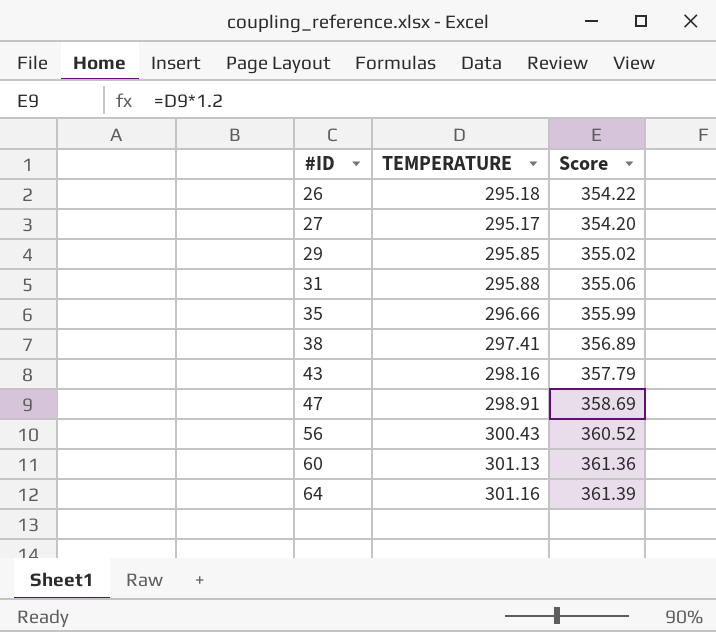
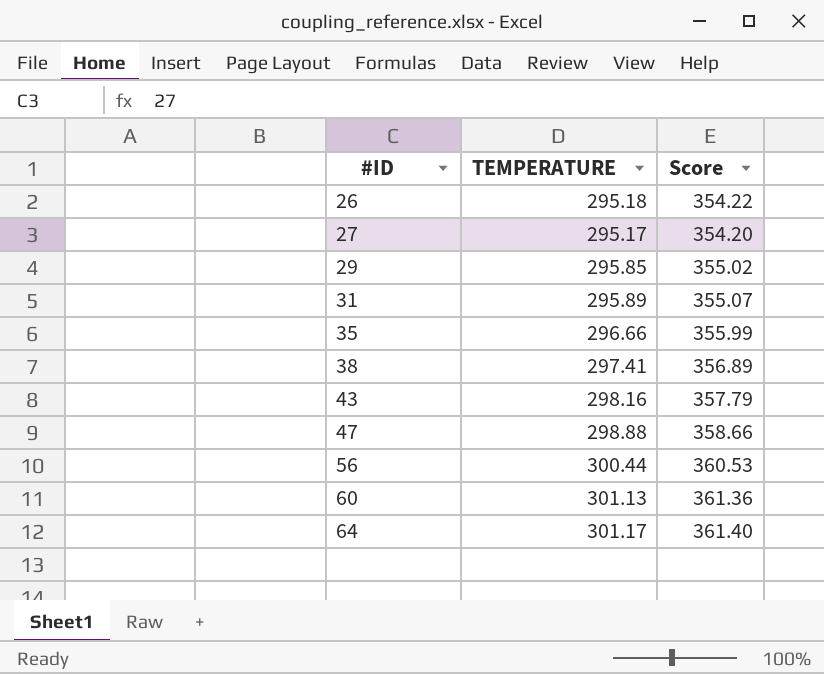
31 | TEMPERATURE: 295.88 -> 295.89
31 | Score: 355.06 -> 355.07
47 | TEMPERATURE: 298.91 -> 298.88
47 | Score: 358.69 -> 358.66
56 | TEMPERATURE: 300.43 -> 300.44
56 | Score: 360.52 -> 360.53
64 | TEMPERATURE: 301.16 -> 301.17
64 | Score: 361.39 -> 361.40

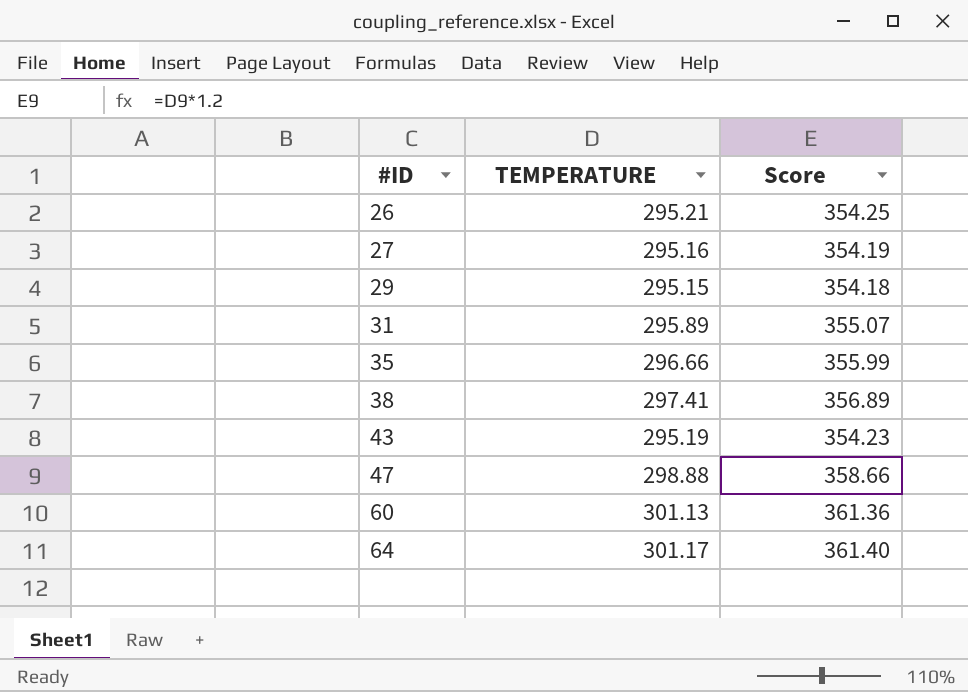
row 56: 300.44 | 360.53 -> none
26 | TEMPERATURE: 295.18 -> 295.21
26 | Score: 354.22 -> 354.25
27 | TEMPERATURE: 295.17 -> 295.16
27 | Score: 354.20 -> 354.19
29 | TEMPERATURE: 295.85 -> 295.15
29 | Score: 355.02 -> 354.18
43 | TEMPERATURE: 298.16 -> 295.19
43 | Score: 357.79 -> 354.23

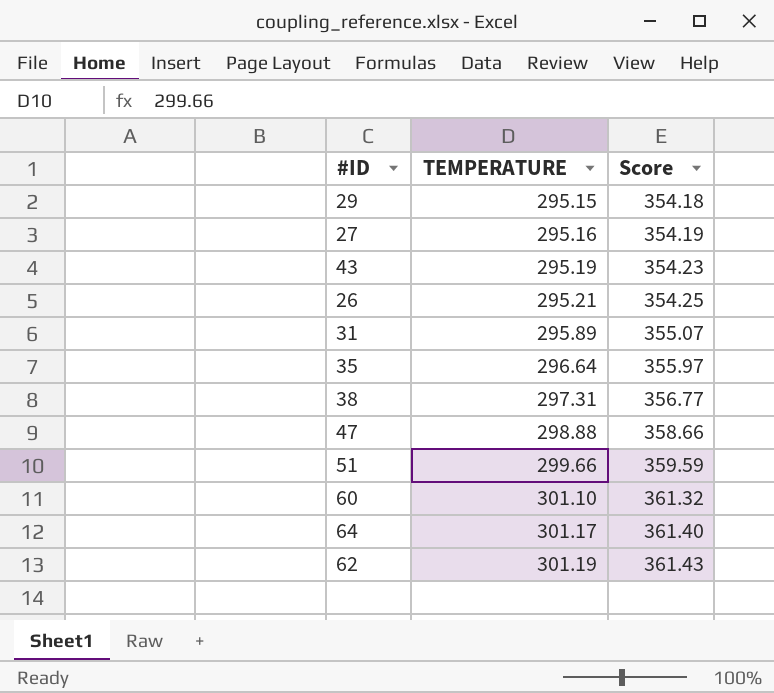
row order: #ID ascending -> TEMPERATURE ascending
35 | TEMPERATURE: 296.66 -> 296.64
35 | Score: 355.99 -> 355.97
38 | TEMPERATURE: 297.41 -> 297.31
38 | Score: 356.89 -> 356.77
row 51: none -> 299.66 | 359.59
60 | TEMPERATURE: 301.13 -> 301.10
60 | Score: 361.36 -> 361.32
row 62: none -> 301.19 | 361.43

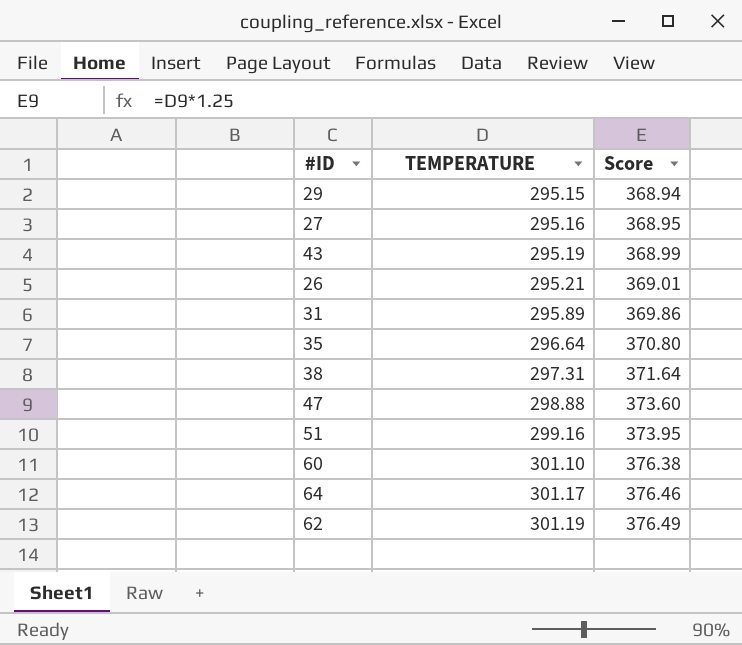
column Score | formula: [TEMPERATURE] * 1.2 -> [TEMPERATURE] * 1.25
51 | TEMPERATURE: 299.66 -> 299.16

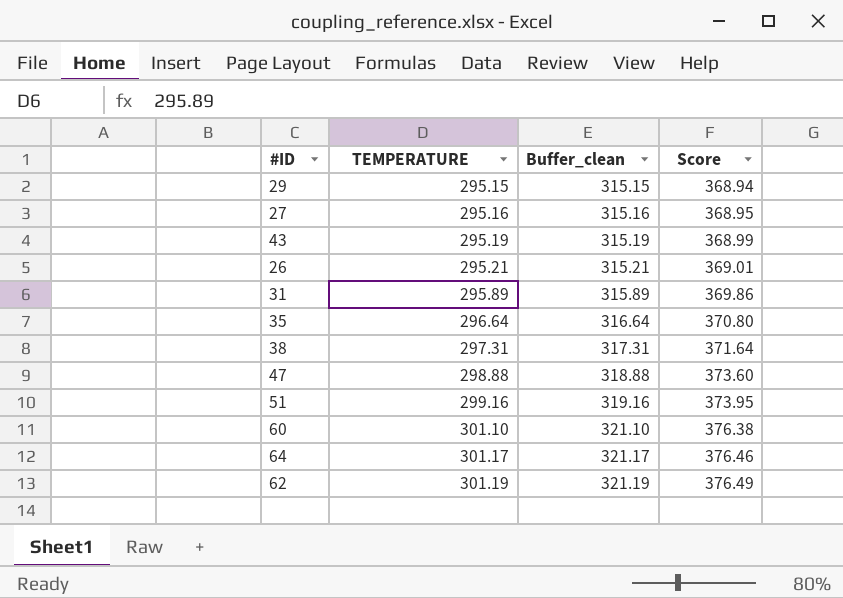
column Buffer_clean | formula: none -> [TEMPERATURE] + 20

